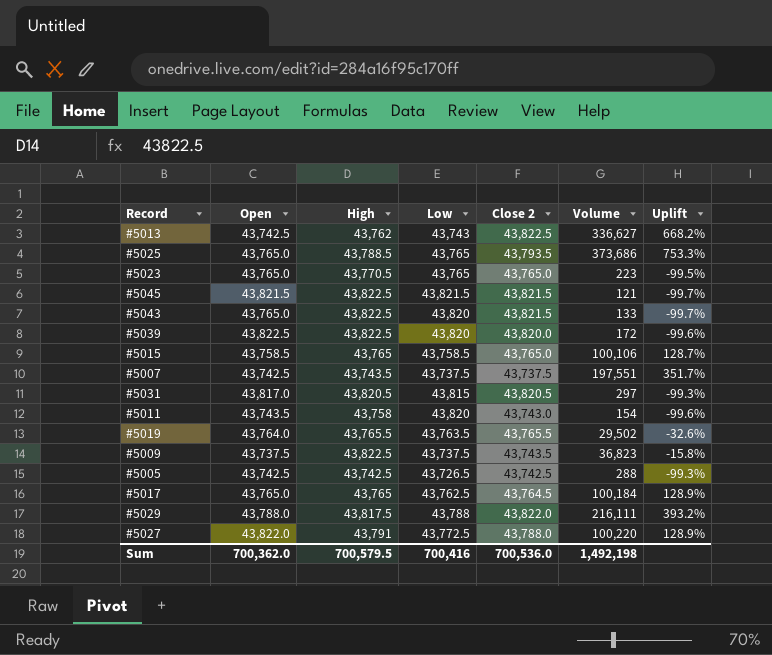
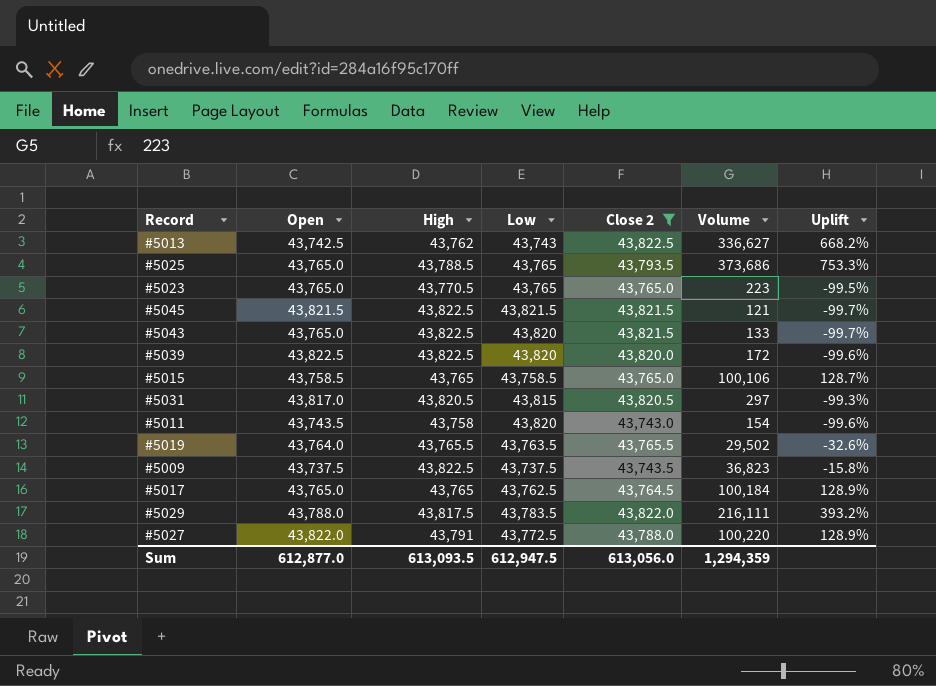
filter: none -> Close 2 >= 43,743.0
#5029 | Low: 43,788 -> 43,783.5
Sum | Open: 700,362.0 -> 612,877.0
Sum | High: 700,579.5 -> 613,093.5
Sum | Low: 700,416 -> 612,947.5
Sum | Close 2: 700,536.0 -> 613,056.0
Sum | Volume: 1,492,198 -> 1,294,359

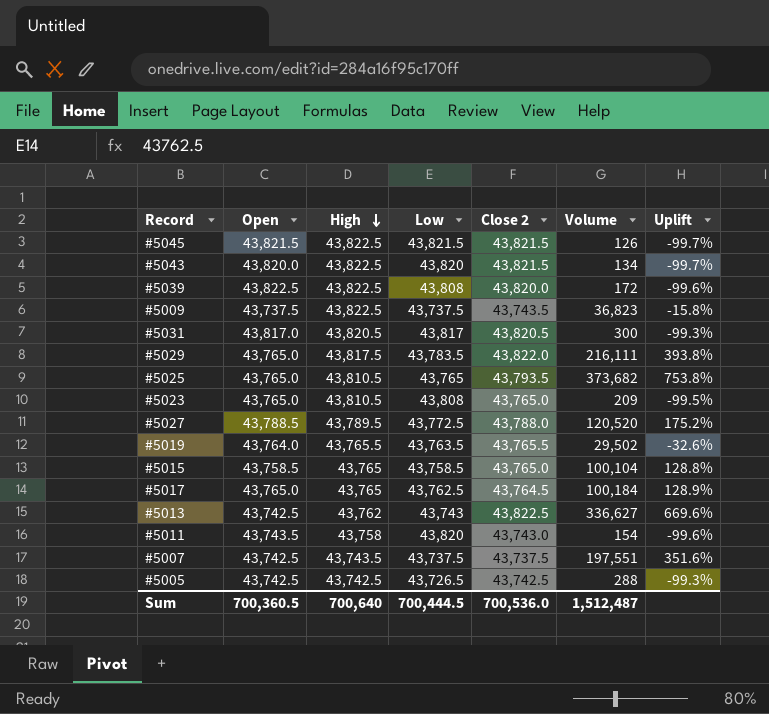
filter: Close 2 >= 43,743.0 -> none
row order: none -> High descending
column Uplift | formula: ([Volume] - [Close 2]) / [Close 2] -> ([Volume] - [Open]) / [Open]
#5045 | Volume: 121 -> 126
#5043 | Open: 43,765.0 -> 43,820.0
#5043 | Volume: 133 -> 134
#5039 | Low: 43,820 -> 43,808
#5031 | Low: 43,815 -> 43,817
#5031 | Volume: 297 -> 300
#5029 | Open: 43,788.0 -> 43,765.0
#5025 | High: 43,788.5 -> 43,810.5
#5025 | Volume: 373,686 -> 373,682
#5023 | High: 43,770.5 -> 43,810.5
#5023 | Low: 43,765 -> 43,808
#5023 | Volume: 223 -> 209
#5027 | Open: 43,822.0 -> 43,788.5
#5027 | High: 43,791 -> 43,789.5
#5027 | Volume: 100,220 -> 120,520
#5015 | Volume: 100,106 -> 100,104
Sum | Open: 612,877.0 -> 700,360.5
Sum | High: 613,093.5 -> 700,640
Sum | Low: 612,947.5 -> 700,444.5
Sum | Close 2: 613,056.0 -> 700,536.0
Sum | Volume: 1,294,359 -> 1,512,487

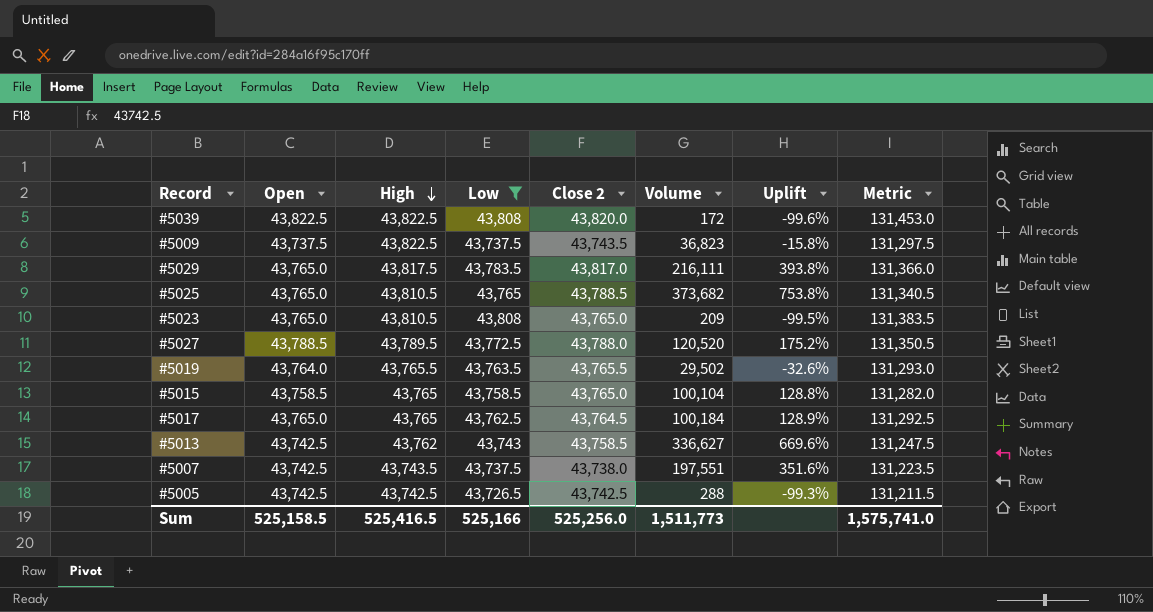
filter: none -> Low <= 43,808
column Metric | formula: none -> [Open] + [High] + [Low]
#5029 | Close 2: 43,822.0 -> 43,817.0
#5025 | Close 2: 43,793.5 -> 43,788.5
#5013 | Close 2: 43,822.5 -> 43,758.5
#5007 | Close 2: 43,737.5 -> 43,738.0
Sum | Open: 700,360.5 -> 525,158.5
Sum | High: 700,640 -> 525,416.5
Sum | Low: 700,444.5 -> 525,166
Sum | Close 2: 700,536.0 -> 525,256.0
Sum | Volume: 1,512,487 -> 1,511,773

